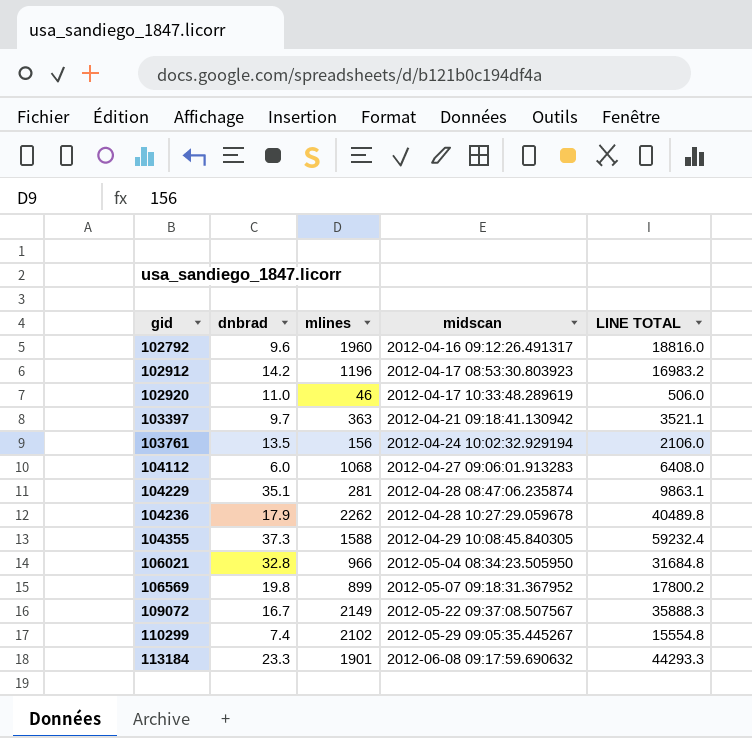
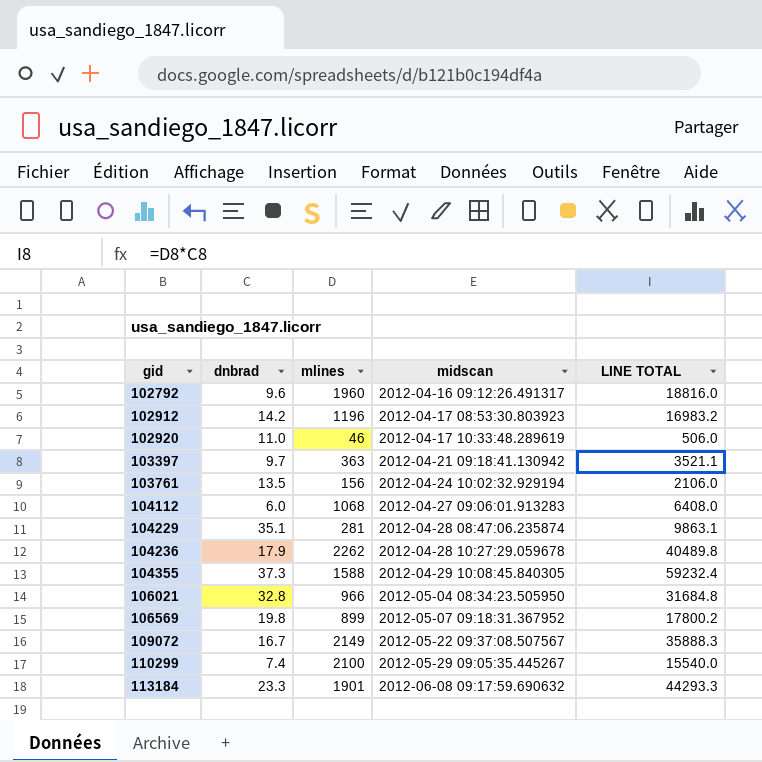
110299 | mlines: 2102 -> 2100
110299 | LINE TOTAL: 15554.8 -> 15540.0

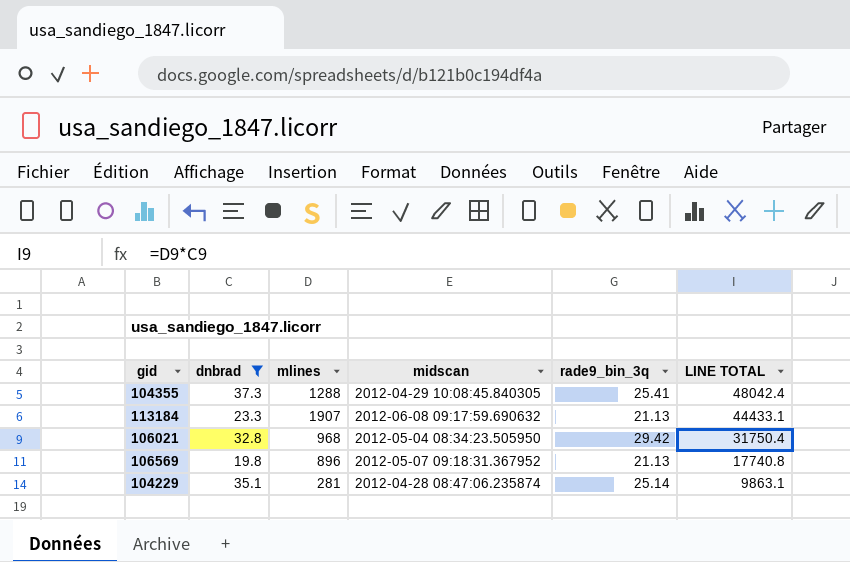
filter: none -> dnbrad >= 19.8
row order: gid ascending -> LINE TOTAL descending
column rade9_bin_3q | position: none -> 5
104355 | mlines: 1588 -> 1288
104355 | LINE TOTAL: 59232.4 -> 48042.4
113184 | mlines: 1901 -> 1907
113184 | LINE TOTAL: 44293.3 -> 44433.1
106021 | mlines: 966 -> 968
106021 | LINE TOTAL: 31684.8 -> 31750.4
106569 | mlines: 899 -> 896
106569 | LINE TOTAL: 17800.2 -> 17740.8

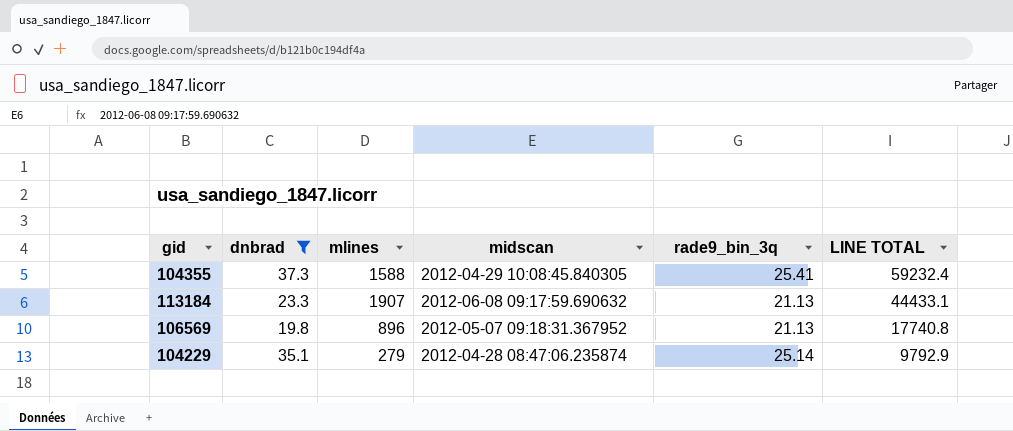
row 106021: 32.8 | 968 | 2012-05-04 08:34:23.505950 | 29.42 | 31750.4 -> none
104355 | mlines: 1288 -> 1588
104355 | LINE TOTAL: 48042.4 -> 59232.4
104229 | mlines: 281 -> 279
104229 | LINE TOTAL: 9863.1 -> 9792.9

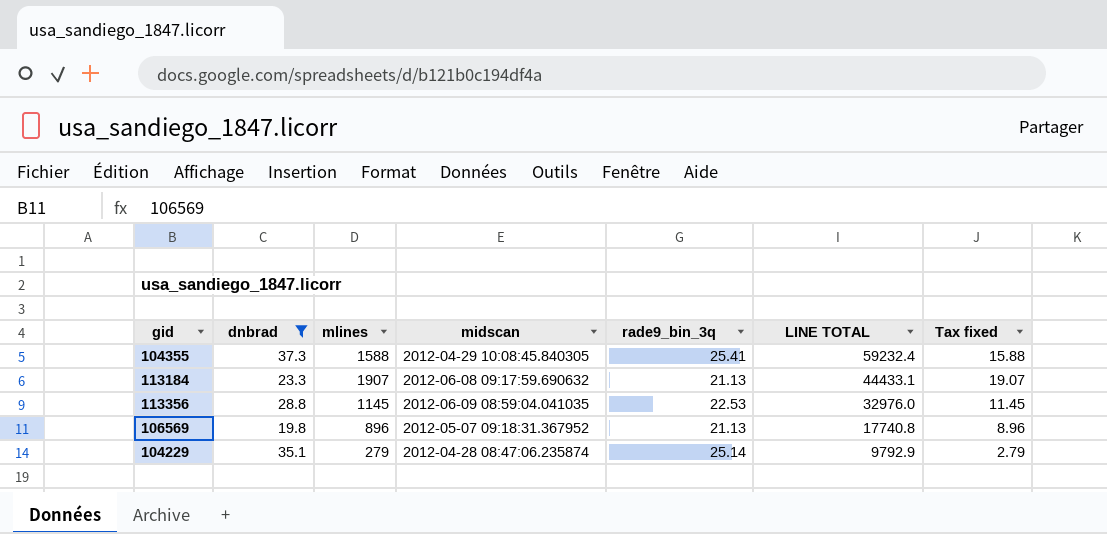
column Tax fixed | formula: none -> [mlines] * 0.01
row 113356: none -> 28.8 | 1145 | 2012-06-09 08:59:04.041035 | 22.53 | 32976.0 | 11.45

